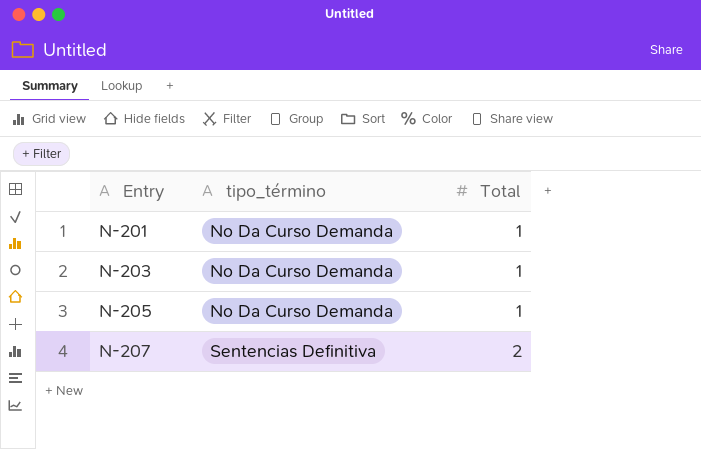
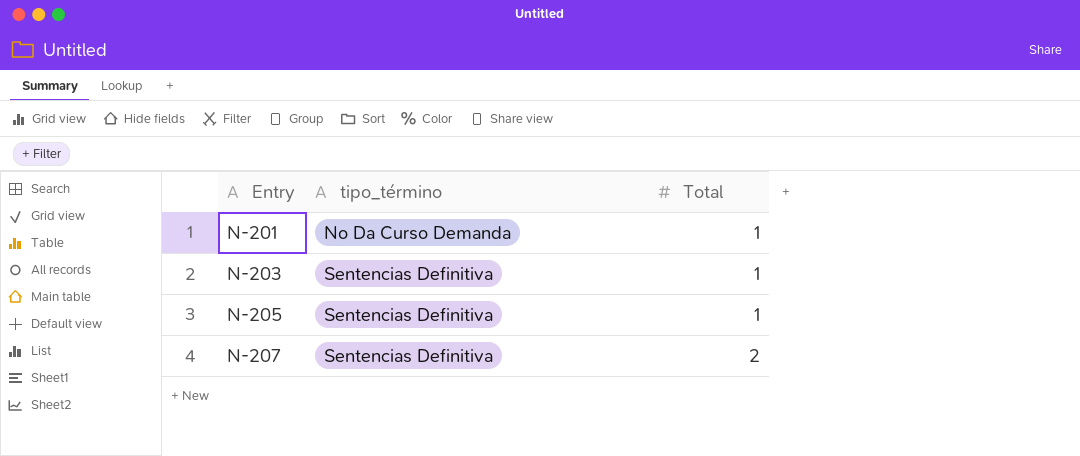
N-203 | tipo_término: No Da Curso Demanda -> Sentencias Definitiva
N-205 | tipo_término: No Da Curso Demanda -> Sentencias Definitiva

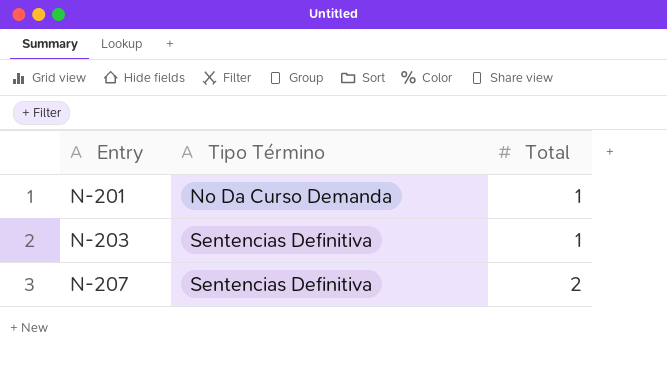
column name: tipo_término -> Tipo Término
row N-205: Sentencias Definitiva | 1 -> none

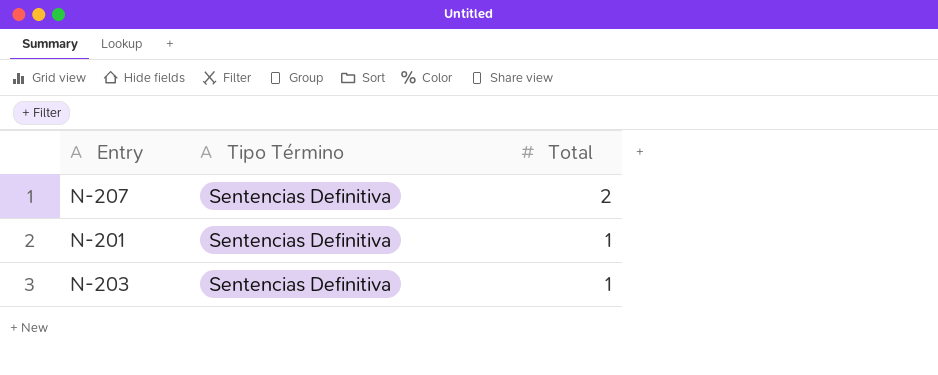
row order: Entry ascending -> Total descending
N-201 | Tipo Término: No Da Curso Demanda -> Sentencias Definitiva

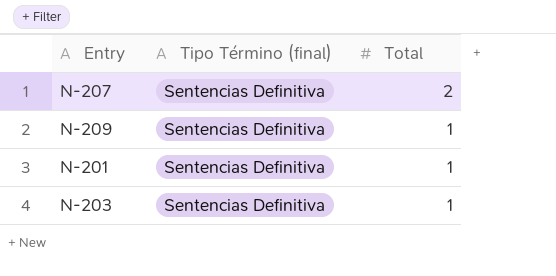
column name: Tipo Término -> Tipo Término (final)
row N-209: none -> Sentencias Definitiva | 1

